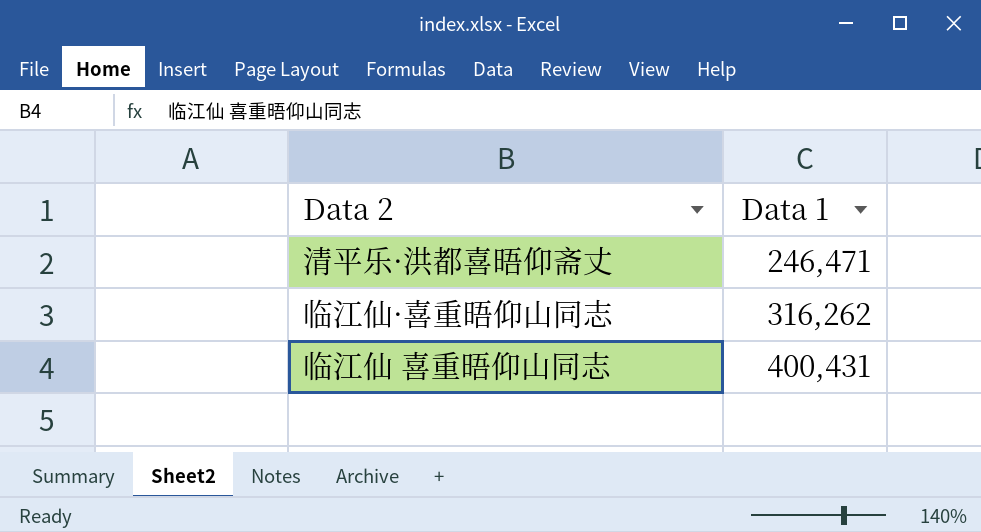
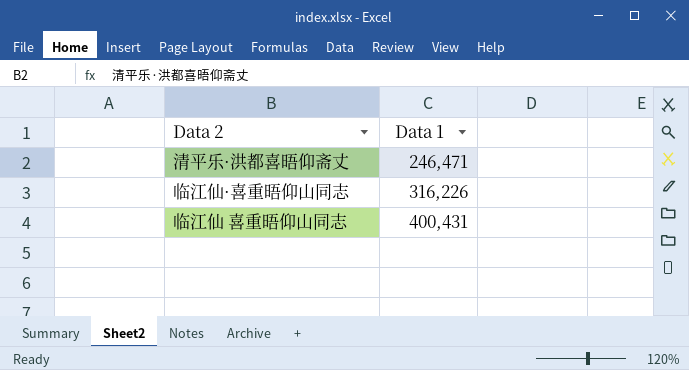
临江仙·喜重晤仰山同志 | Data 1: 316,262 -> 316,226

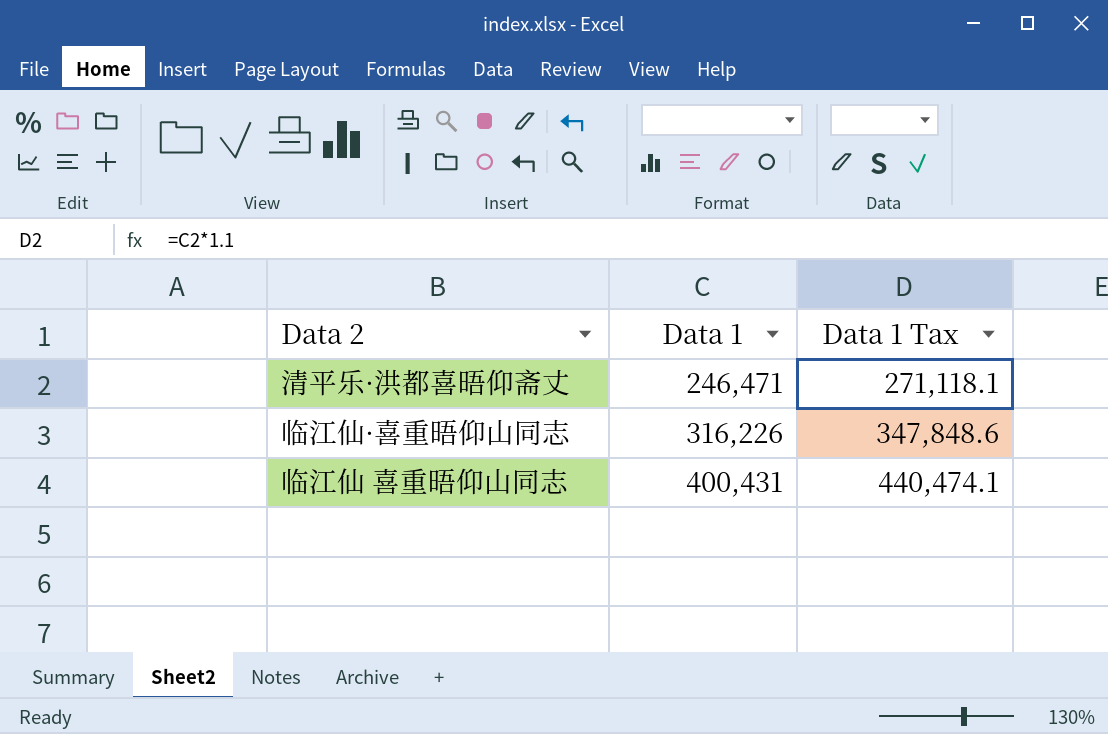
column Data 1 Tax | formula: none -> [Data 1] * 1.1

